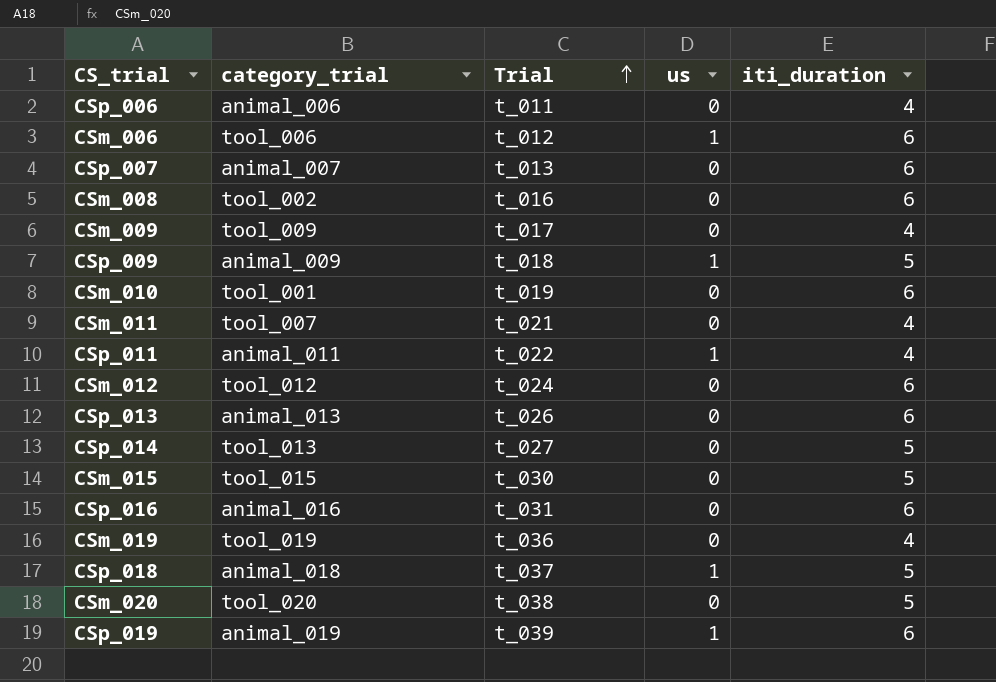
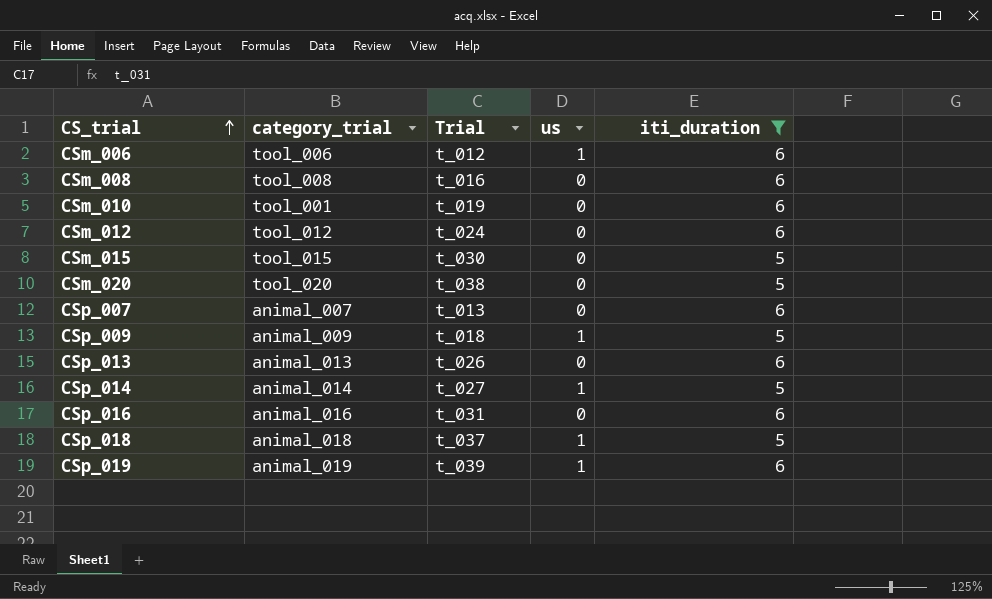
filter: none -> iti_duration != 4
row order: Trial ascending -> CS_trial ascending
CSm_008 | category_trial: tool_002 -> tool_008
CSp_014 | category_trial: tool_013 -> animal_014
CSp_014 | us: 0 -> 1

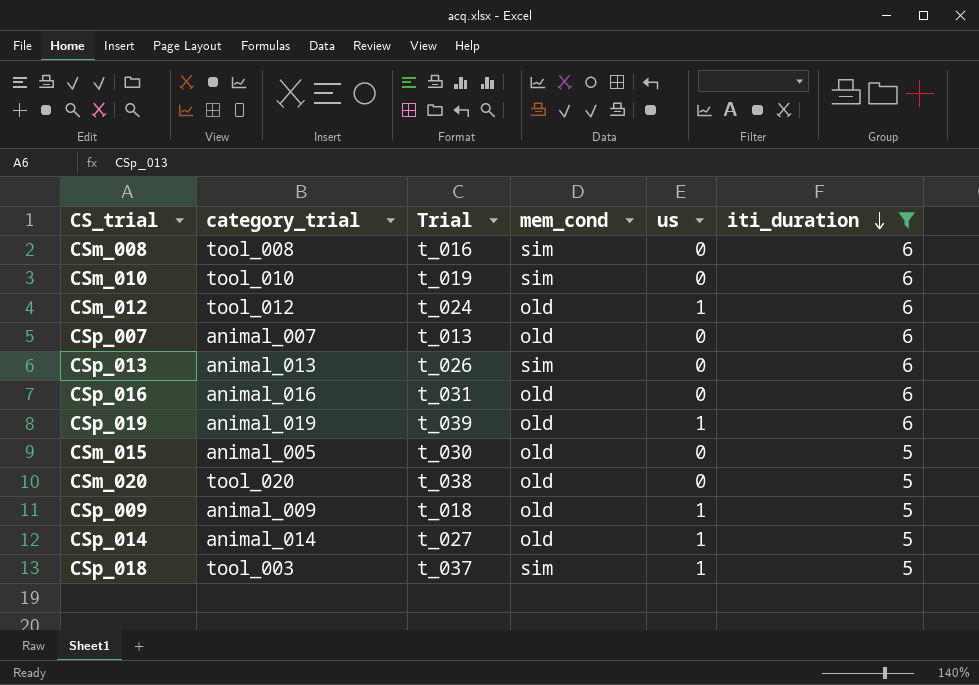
row order: CS_trial ascending -> iti_duration descending
column mem_cond | position: none -> 4
row CSm_006: tool_006 | t_012 | 1 | 6 -> none
CSm_010 | category_trial: tool_001 -> tool_010
CSm_012 | us: 0 -> 1
CSm_015 | category_trial: tool_015 -> animal_005
CSp_018 | category_trial: animal_018 -> tool_003

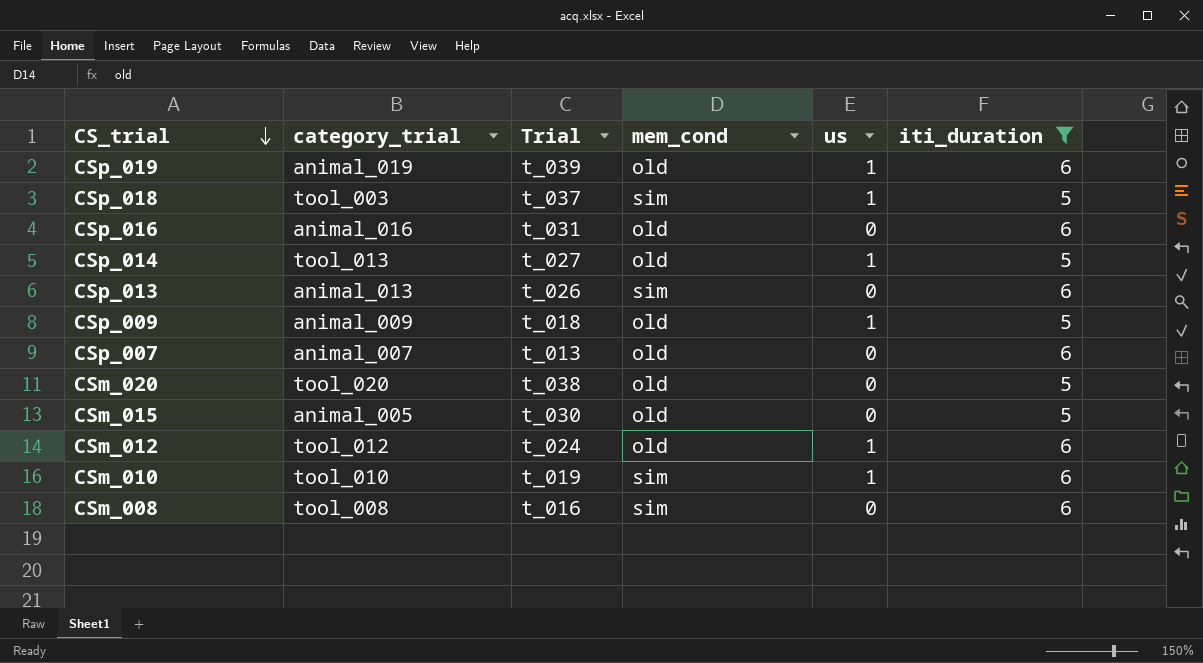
row order: iti_duration descending -> CS_trial descending
CSp_014 | category_trial: animal_014 -> tool_013
CSm_010 | us: 0 -> 1

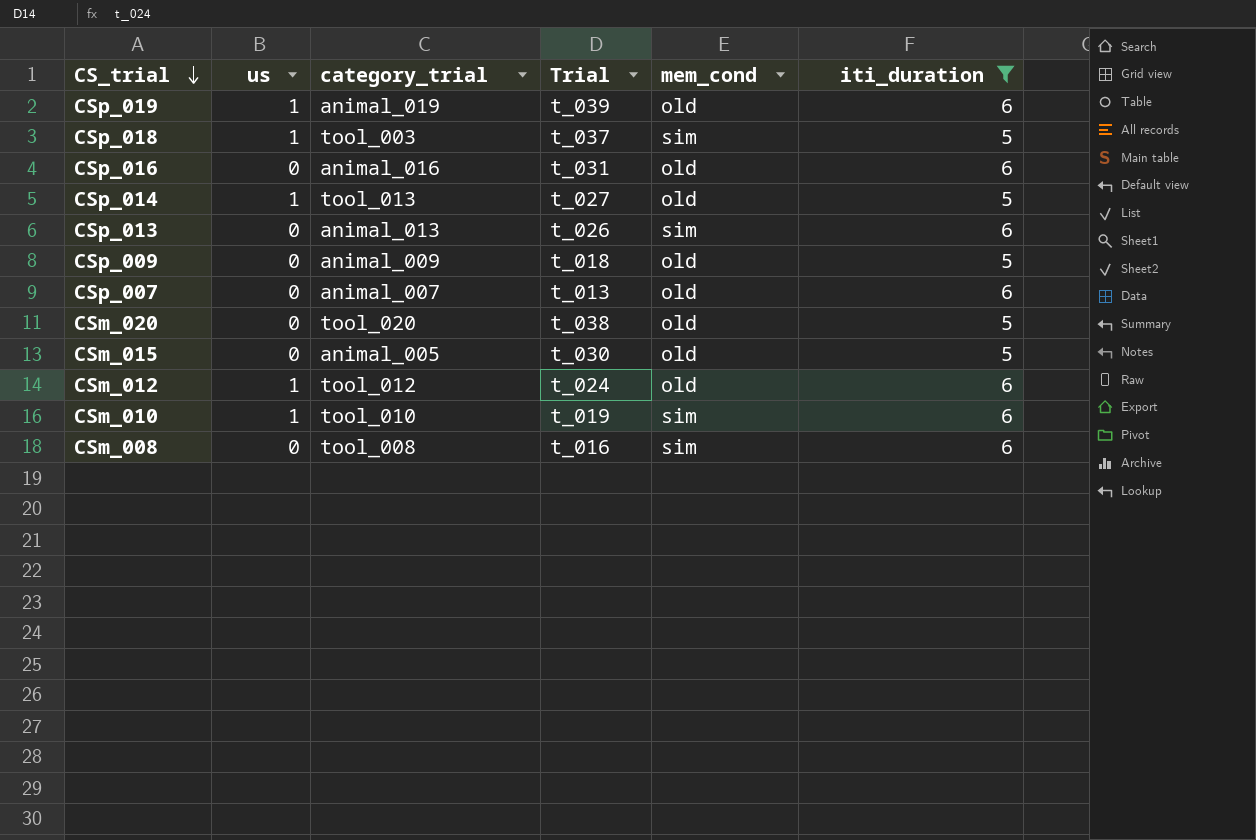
column us | position: 5 -> 2
CSp_009 | us: 1 -> 0

